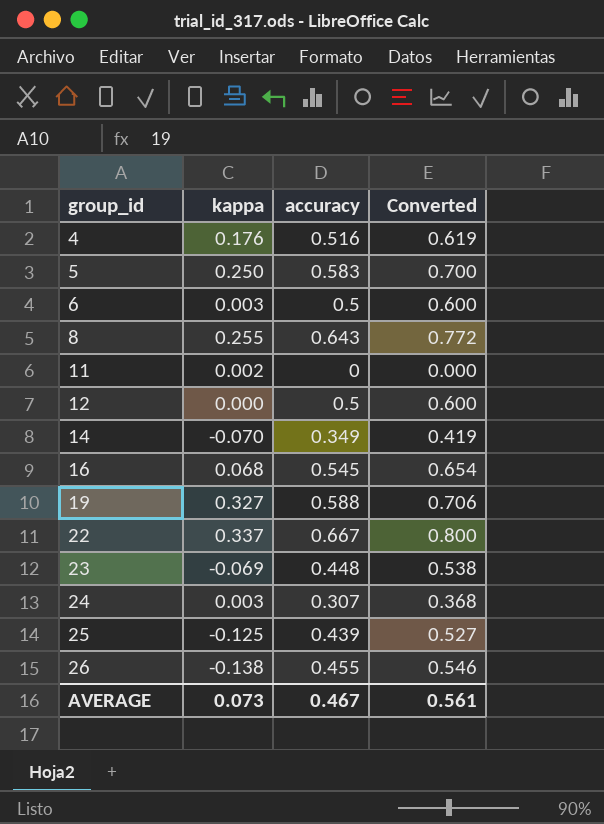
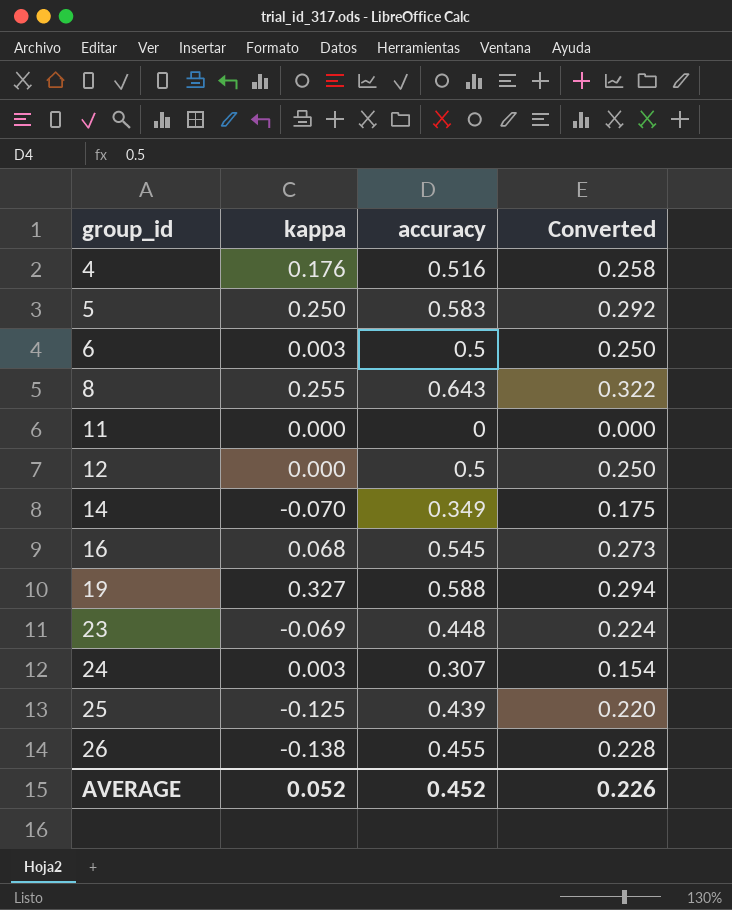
column Converted | formula: [accuracy] * 1.2 -> [accuracy] * 0.5
row 22: 0.337 | 0.667 | 0.800 -> none
11 | kappa: 0.002 -> 0.000
AVERAGE | kappa: 0.073 -> 0.052
AVERAGE | accuracy: 0.467 -> 0.452
AVERAGE | Converted: 0.561 -> 0.226

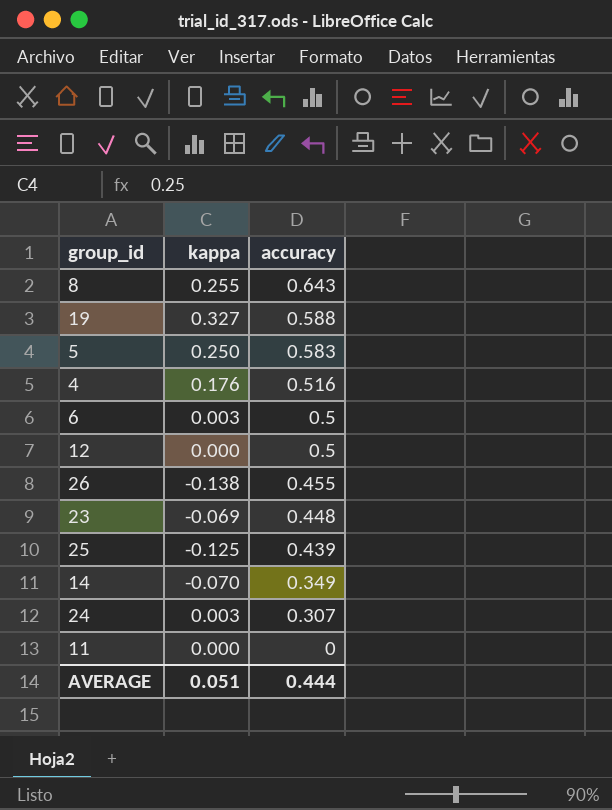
row order: group_id ascending -> accuracy descending
column Converted | formula: [accuracy] * 0.5 -> none
row 16: 0.068 | 0.545 | 0.273 -> none
AVERAGE | kappa: 0.052 -> 0.051
AVERAGE | accuracy: 0.452 -> 0.444

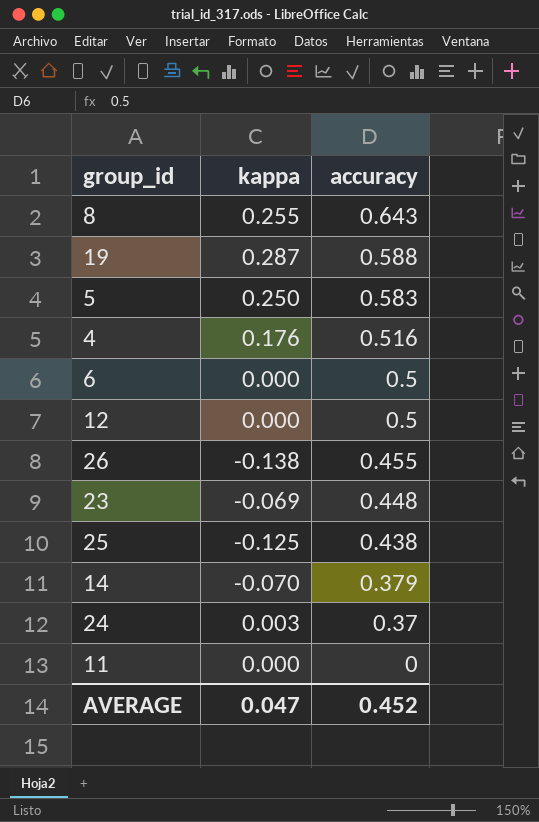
19 | kappa: 0.327 -> 0.287
6 | kappa: 0.003 -> 0.000
25 | accuracy: 0.439 -> 0.438
14 | accuracy: 0.349 -> 0.379
24 | accuracy: 0.307 -> 0.37
AVERAGE | kappa: 0.051 -> 0.047
AVERAGE | accuracy: 0.444 -> 0.452

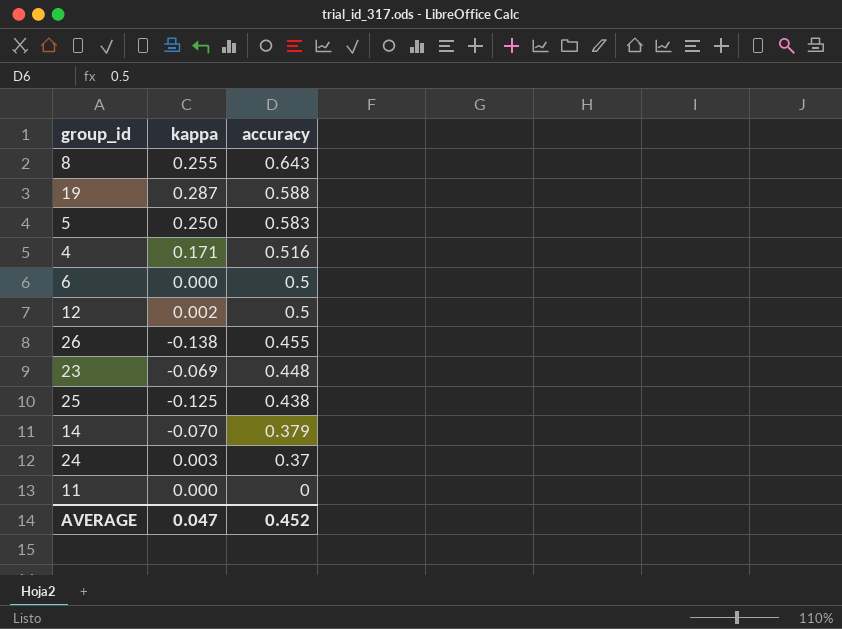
4 | kappa: 0.176 -> 0.171
12 | kappa: 0.000 -> 0.002

